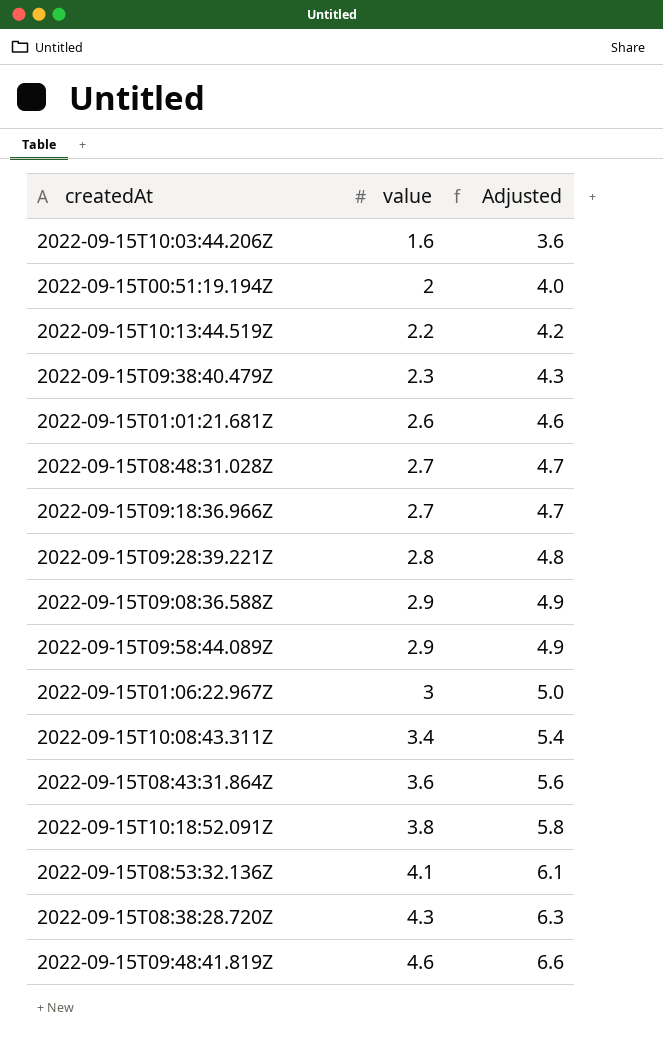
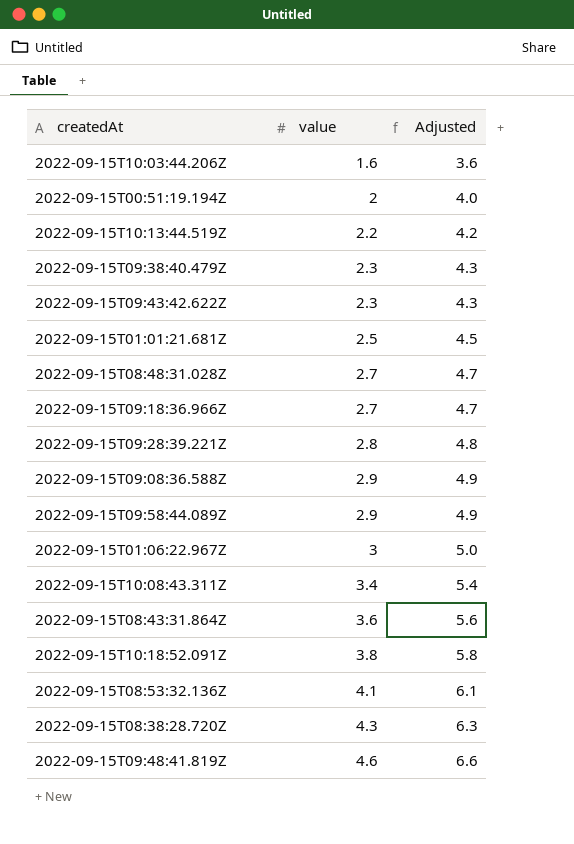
row 2022-09-15T09:43:42.622Z: none -> 2.3 | 4.3
2022-09-15T01:01:21.681Z | value: 2.6 -> 2.5
2022-09-15T01:01:21.681Z | Adjusted: 4.6 -> 4.5

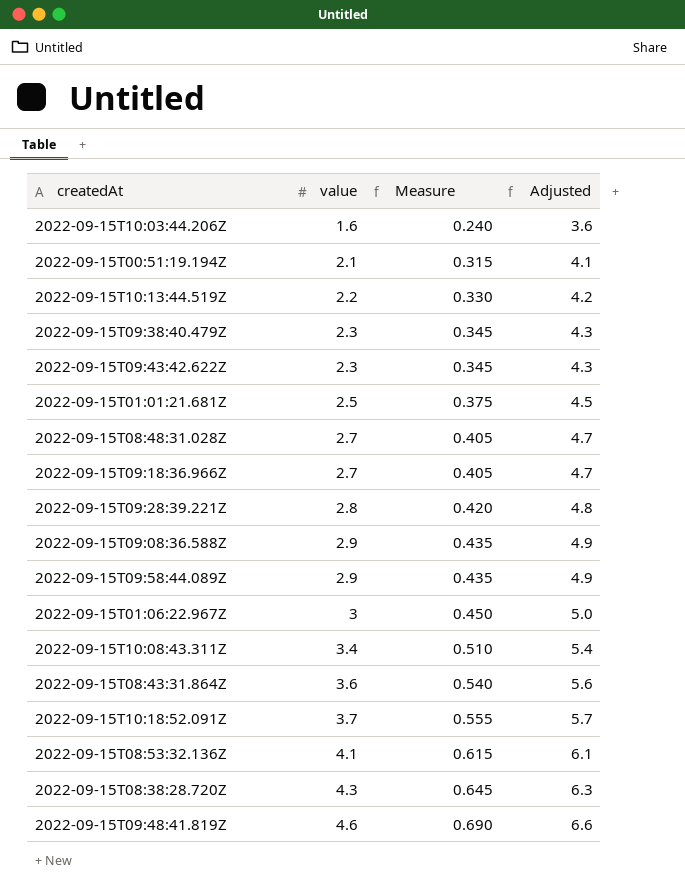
column Measure | formula: none -> [value] * 0.15
2022-09-15T00:51:19.194Z | value: 2 -> 2.1
2022-09-15T00:51:19.194Z | Adjusted: 4.0 -> 4.1
2022-09-15T10:18:52.091Z | value: 3.8 -> 3.7
2022-09-15T10:18:52.091Z | Adjusted: 5.8 -> 5.7

